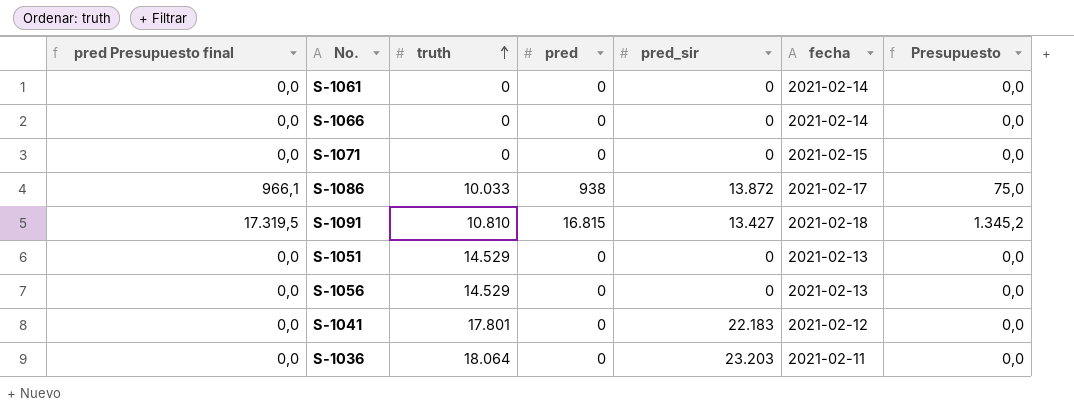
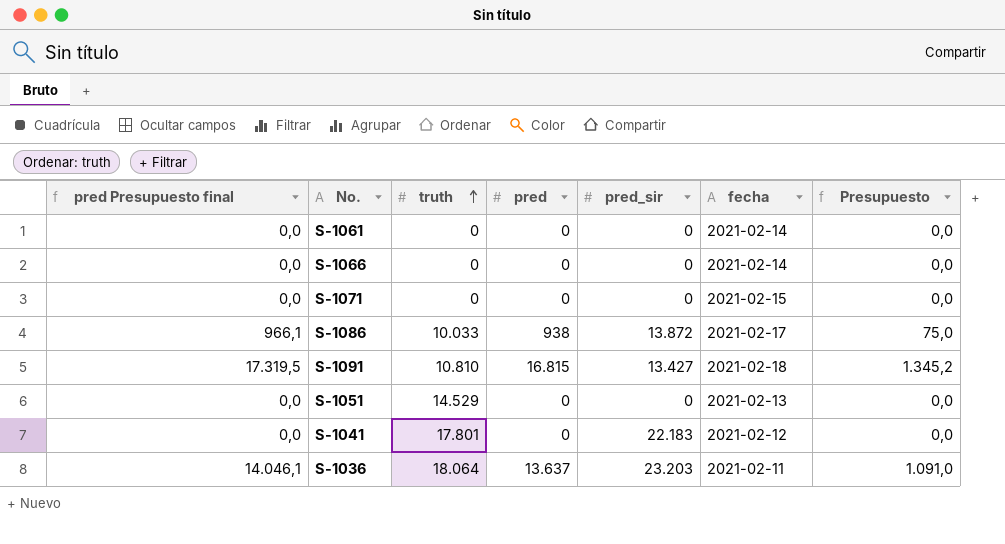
row S-1056: 0,0 | 14.529 | 0 | 0 | 2021-02-13 | 0,0 -> none
S-1036 | pred Presupuesto final: 0,0 -> 14.046,1
S-1036 | pred: 0 -> 13.637
S-1036 | Presupuesto: 0,0 -> 1.091,0

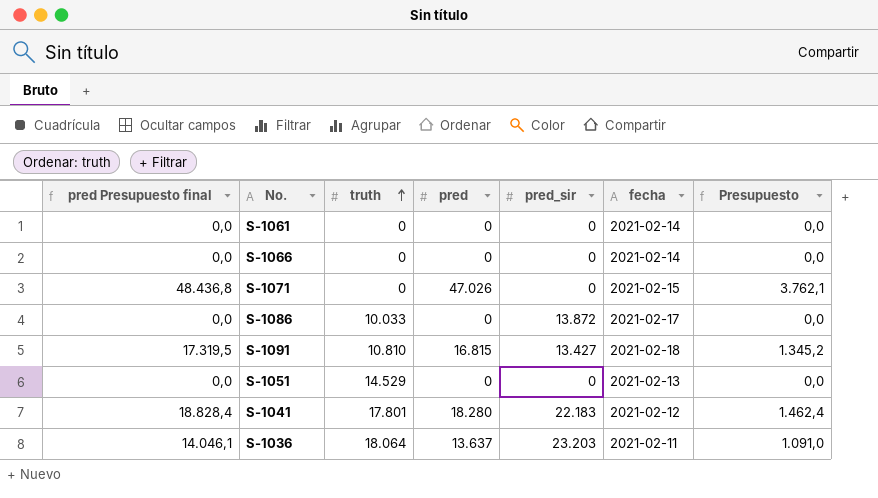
S-1071 | pred Presupuesto final: 0,0 -> 48.436,8
S-1071 | pred: 0 -> 47.026
S-1071 | Presupuesto: 0,0 -> 3.762,1
S-1086 | pred Presupuesto final: 966,1 -> 0,0
S-1086 | pred: 938 -> 0
S-1086 | Presupuesto: 75,0 -> 0,0
S-1041 | pred Presupuesto final: 0,0 -> 18.828,4
S-1041 | pred: 0 -> 18.280
S-1041 | Presupuesto: 0,0 -> 1.462,4

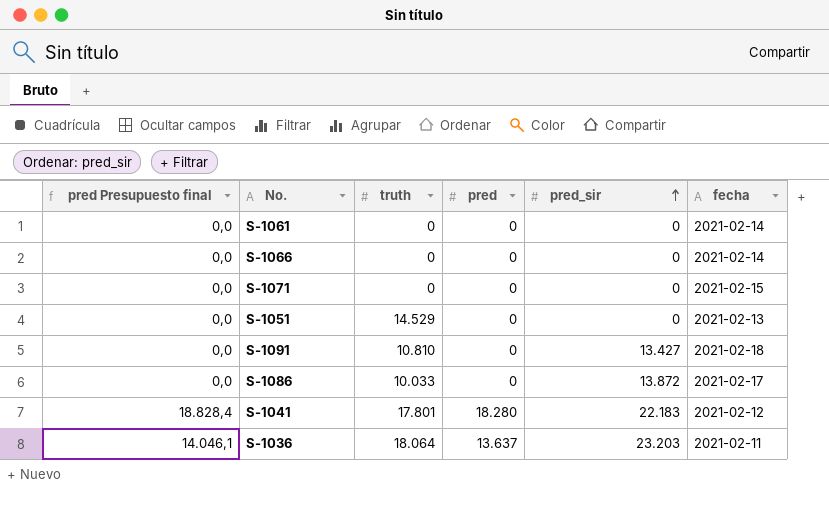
row order: truth ascending -> pred_sir ascending
column Presupuesto | formula: [pred] * 0,08 -> none
S-1071 | pred Presupuesto final: 48.436,8 -> 0,0
S-1071 | pred: 47.026 -> 0
S-1091 | pred Presupuesto final: 17.319,5 -> 0,0
S-1091 | pred: 16.815 -> 0

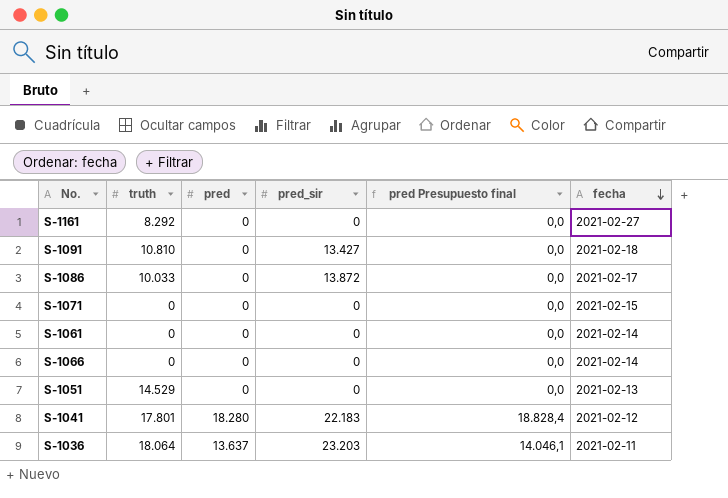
row order: pred_sir ascending -> fecha descending
column pred Presupuesto final | position: 1 -> 5
row S-1161: none -> 8.292 | 0 | 0 | 0,0 | 2021-02-27

